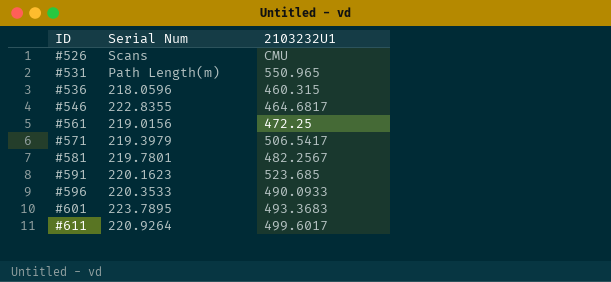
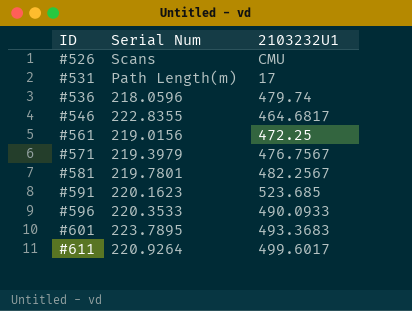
#531 | 2103232U1: 550.965 -> 17
#536 | 2103232U1: 460.315 -> 479.74
#571 | 2103232U1: 506.5417 -> 476.7567

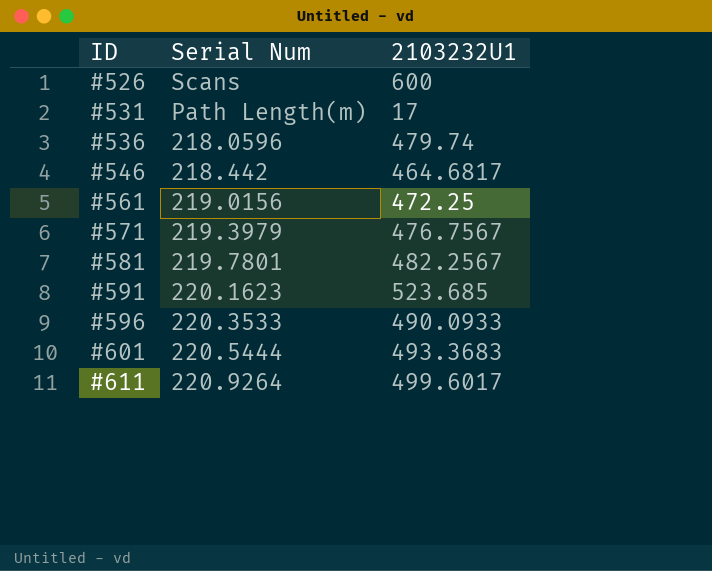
#526 | 2103232U1: CMU -> 600
#546 | Serial Num: 222.8355 -> 218.442
#601 | Serial Num: 223.7895 -> 220.5444

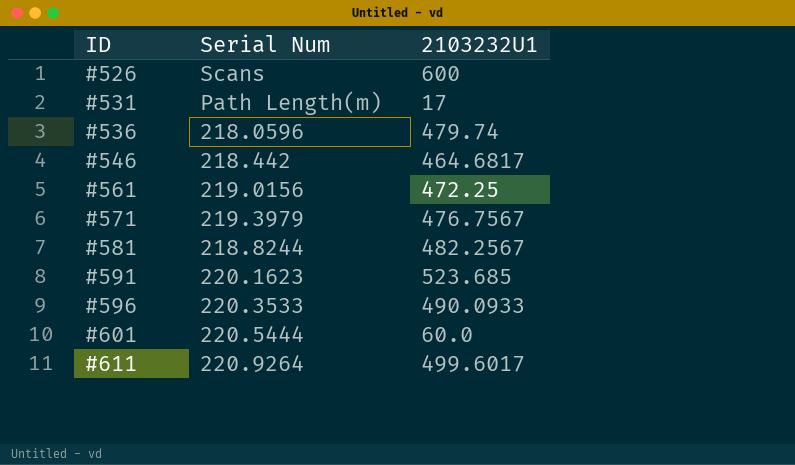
#581 | Serial Num: 219.7801 -> 218.8244
#601 | 2103232U1: 493.3683 -> 60.0

